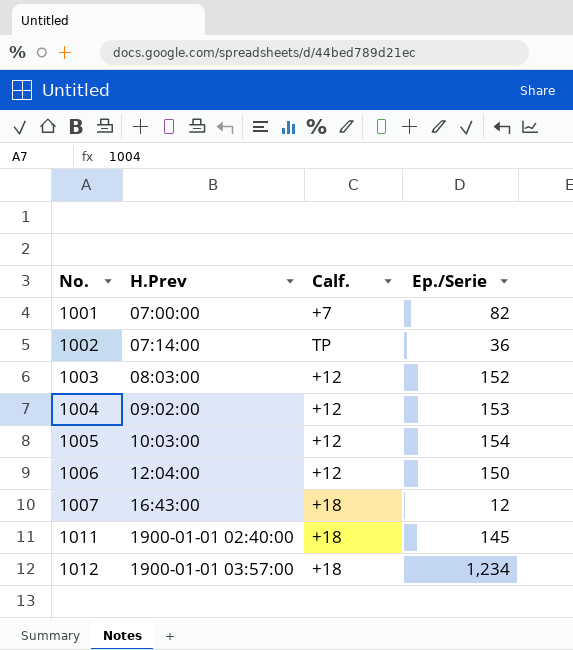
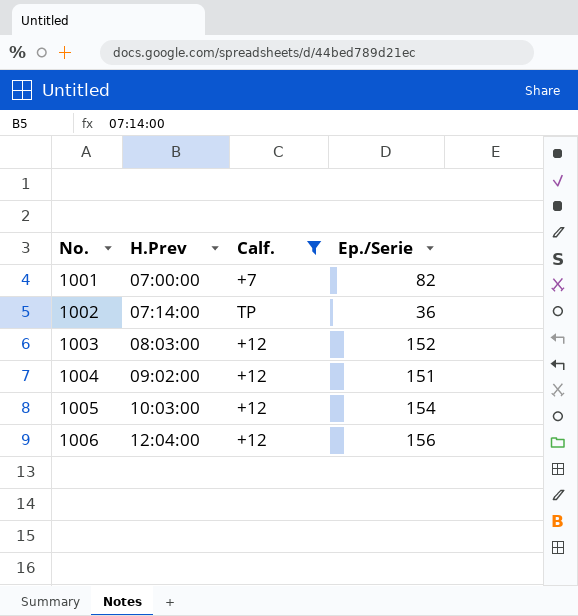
filter: none -> Calf. != +18
1004 | Ep./Serie: 153 -> 151
1006 | Ep./Serie: 150 -> 156

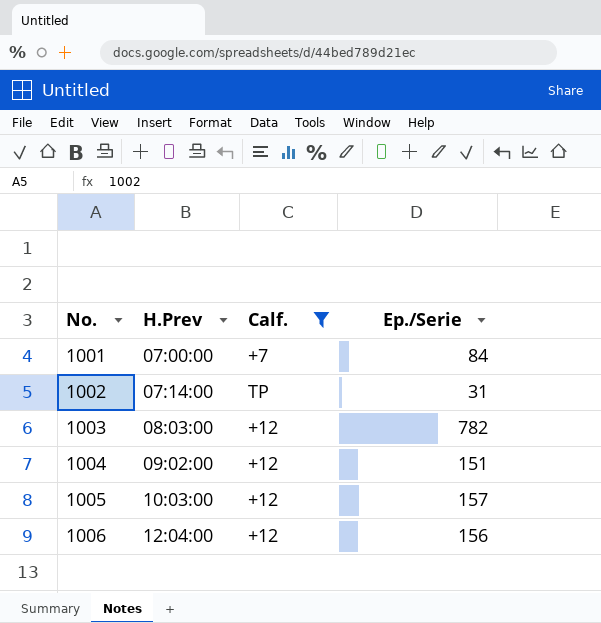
1001 | Ep./Serie: 82 -> 84
1002 | Ep./Serie: 36 -> 31
1003 | Ep./Serie: 152 -> 782
1005 | Ep./Serie: 154 -> 157

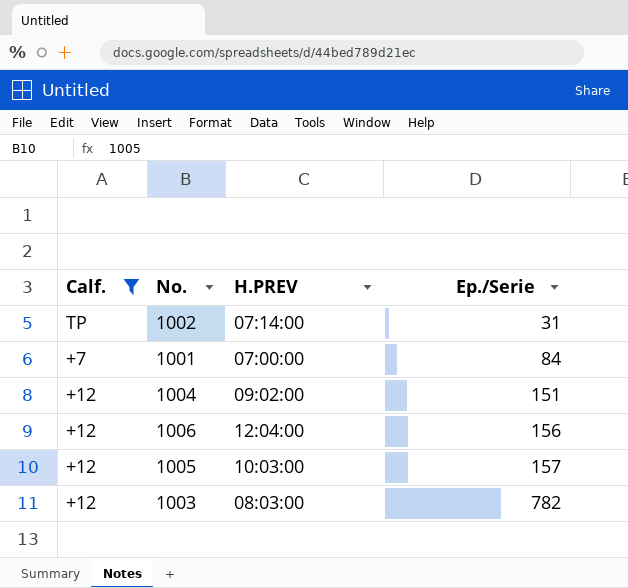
row order: No. ascending -> Ep./Serie ascending
column Calf. | position: 3 -> 1
column name: H.Prev -> H.PREV

